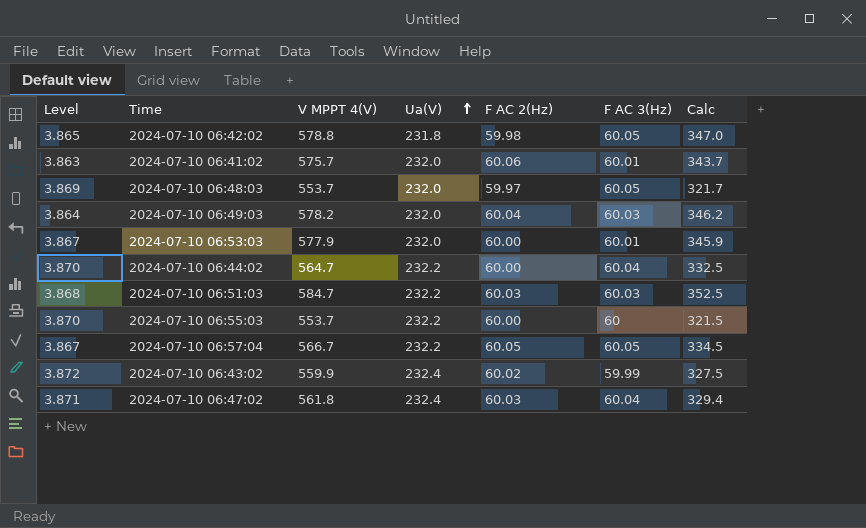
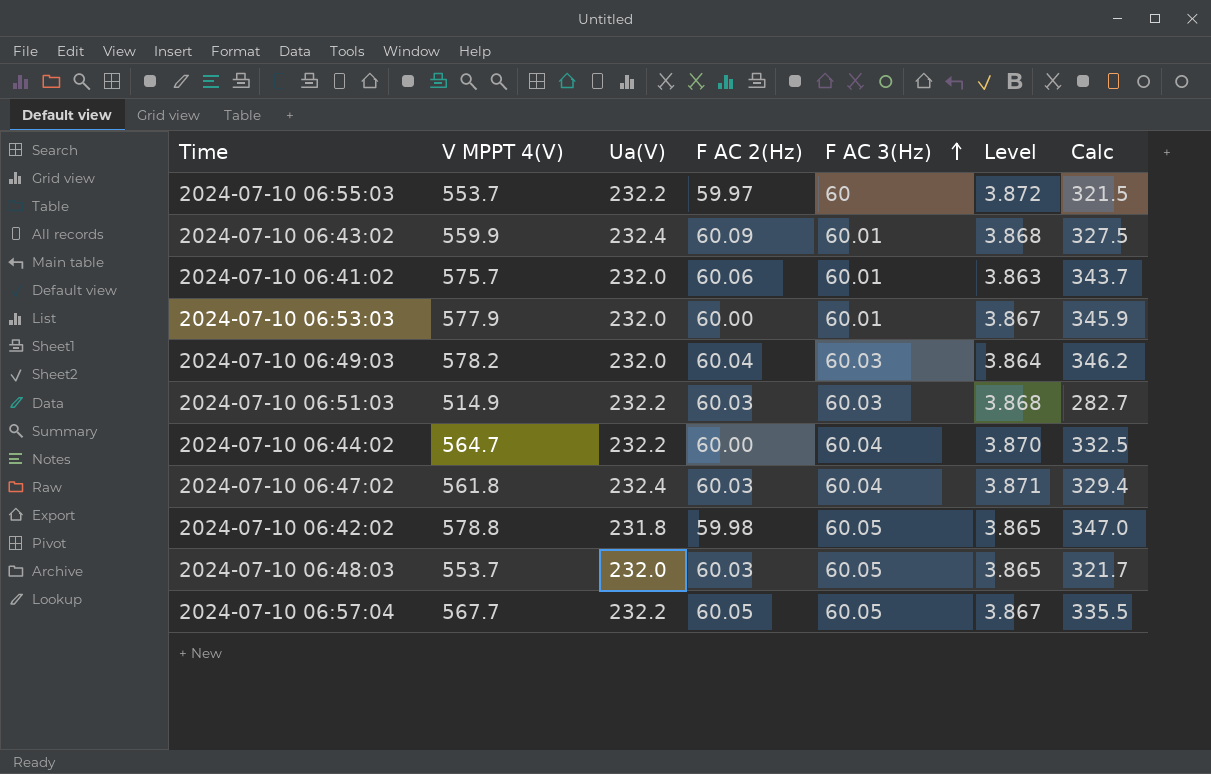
row order: Ua(V) ascending -> F AC 3(Hz) ascending
column Level | position: 1 -> 6
2024-07-10 06:55:03 | F AC 2(Hz): 60.00 -> 59.97
2024-07-10 06:55:03 | Level: 3.870 -> 3.872
2024-07-10 06:43:02 | F AC 2(Hz): 60.02 -> 60.09
2024-07-10 06:43:02 | F AC 3(Hz): 59.99 -> 60.01
2024-07-10 06:43:02 | Level: 3.872 -> 3.868
2024-07-10 06:51:03 | V MPPT 4(V): 584.7 -> 514.9
2024-07-10 06:51:03 | Calc: 352.5 -> 282.7
2024-07-10 06:48:03 | F AC 2(Hz): 59.97 -> 60.03
2024-07-10 06:48:03 | Level: 3.869 -> 3.865
2024-07-10 06:57:04 | V MPPT 4(V): 566.7 -> 567.7
2024-07-10 06:57:04 | Calc: 334.5 -> 335.5

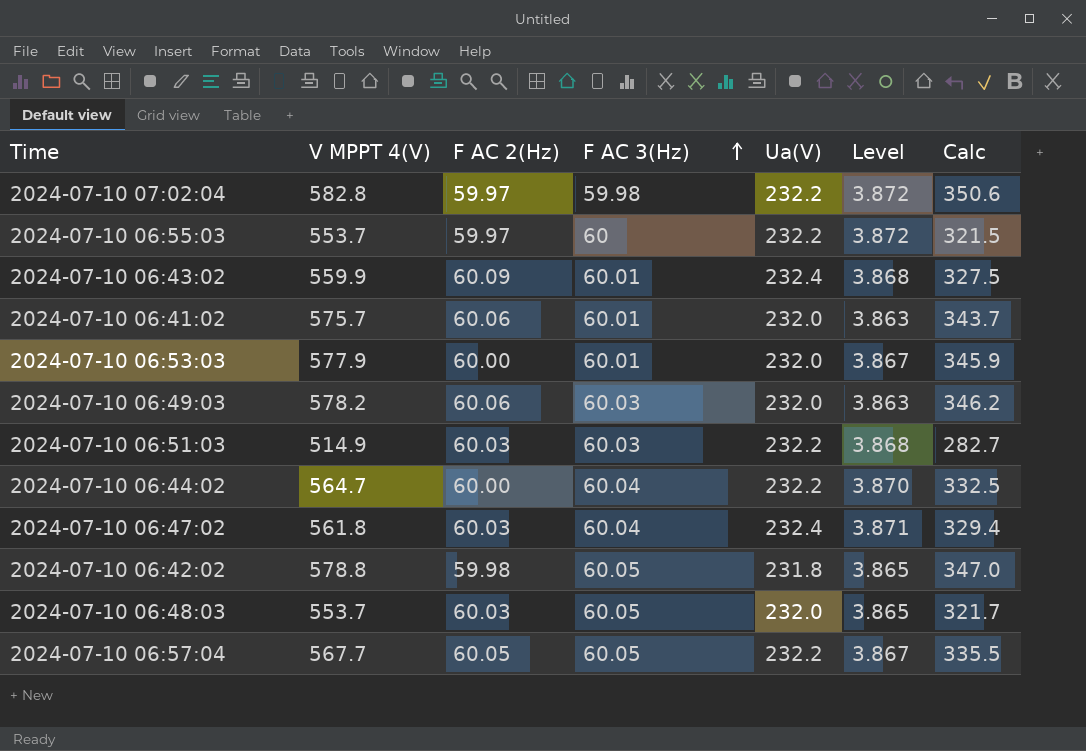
column Ua(V) | position: 3 -> 5
row 2024-07-10 07:02:04: none -> 582.8 | 59.97 | 59.98 | 232.2 | 3.872 | 350.6
2024-07-10 06:49:03 | F AC 2(Hz): 60.04 -> 60.06
2024-07-10 06:49:03 | Level: 3.864 -> 3.863

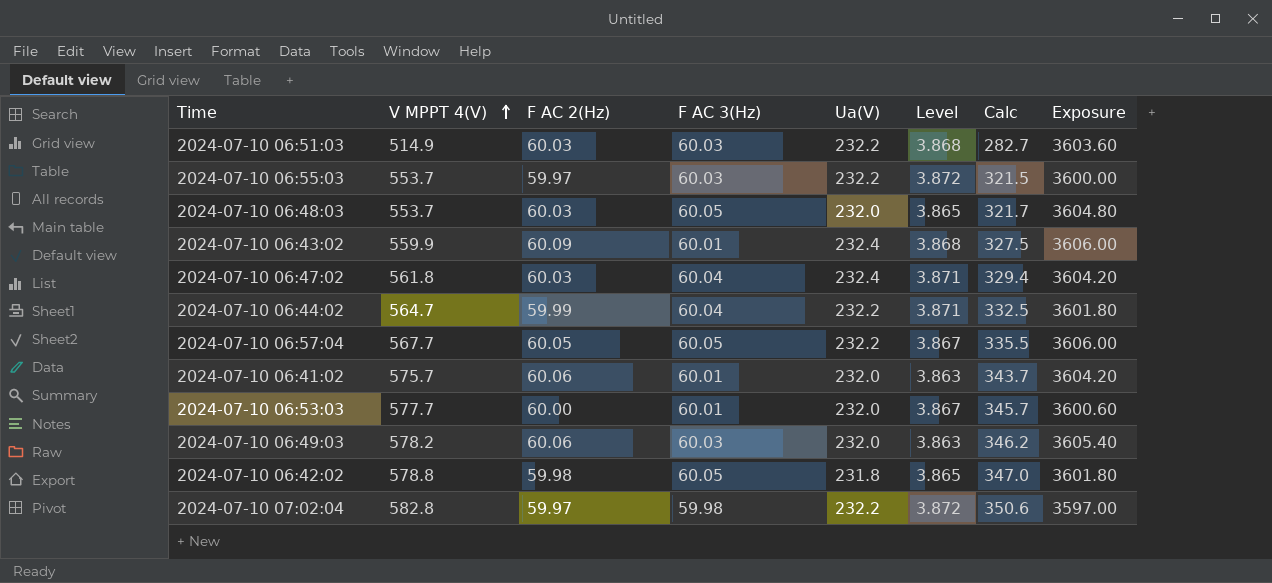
row order: F AC 3(Hz) ascending -> V MPPT 4(V) ascending
column Exposure | formula: none -> [F AC 2(Hz)] * [F AC 3(Hz)]
2024-07-10 06:55:03 | F AC 3(Hz): 60 -> 60.03
2024-07-10 06:44:02 | F AC 2(Hz): 60.00 -> 59.99
2024-07-10 06:44:02 | Level: 3.870 -> 3.871
2024-07-10 06:53:03 | V MPPT 4(V): 577.9 -> 577.7
2024-07-10 06:53:03 | Calc: 345.9 -> 345.7

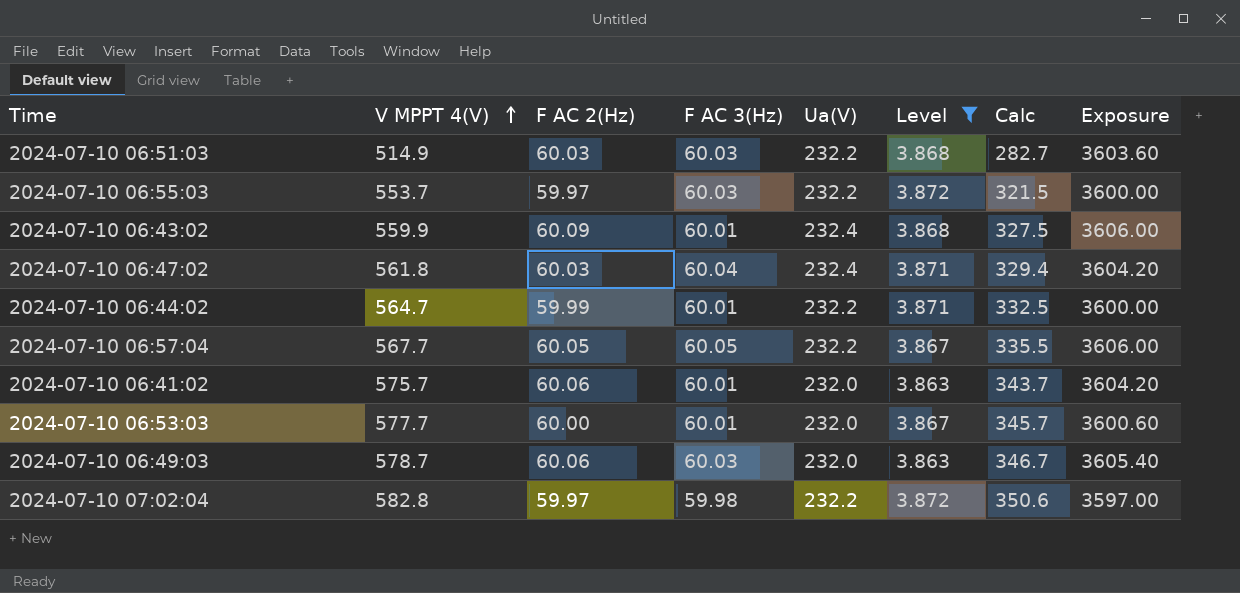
filter: none -> Level != 3.865
2024-07-10 06:44:02 | F AC 3(Hz): 60.04 -> 60.01
2024-07-10 06:44:02 | Exposure: 3601.80 -> 3600.00
2024-07-10 06:49:03 | V MPPT 4(V): 578.2 -> 578.7
2024-07-10 06:49:03 | Calc: 346.2 -> 346.7

